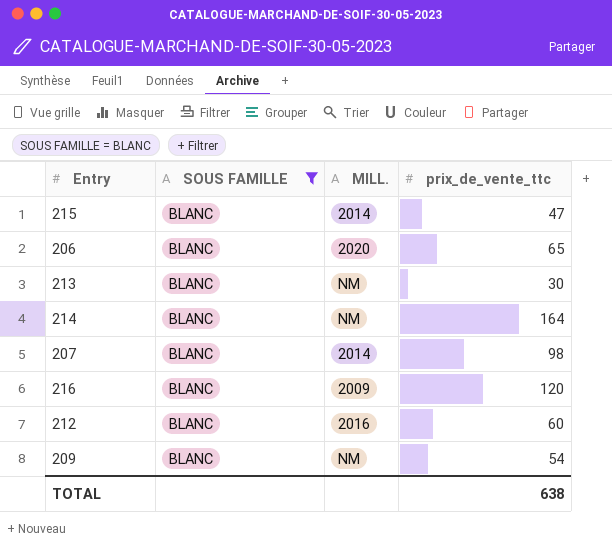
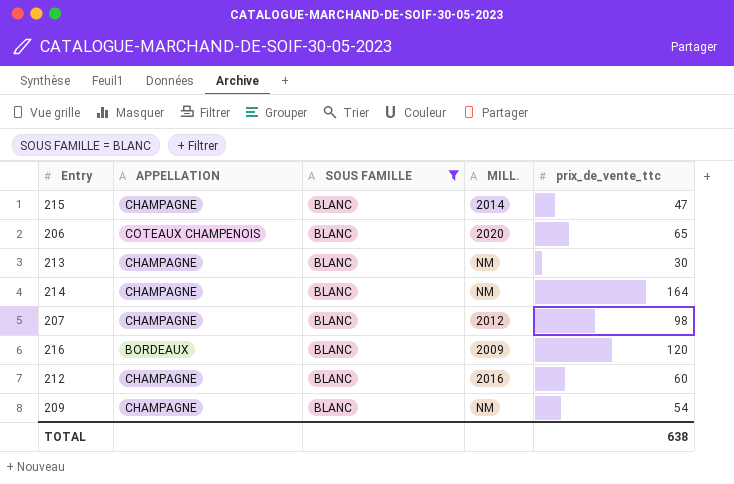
column APPELLATION | position: none -> 2
207 | MILL.: 2014 -> 2012

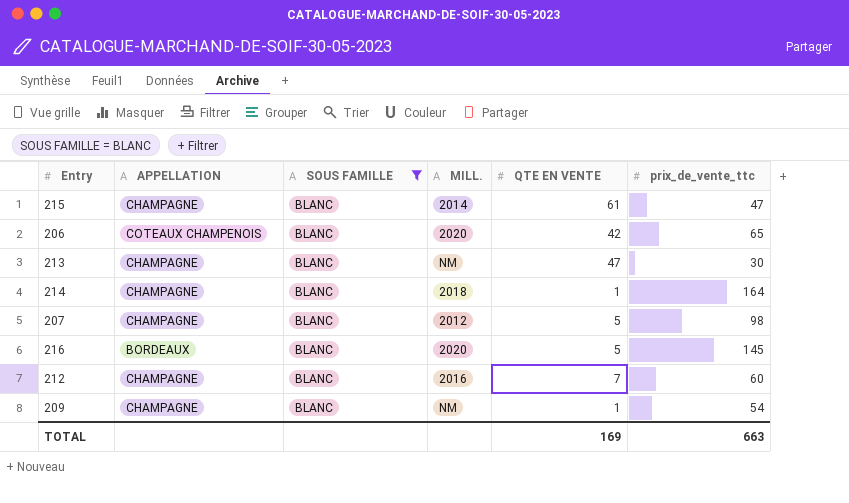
column QTE EN VENTE | position: none -> 5
214 | MILL.: NM -> 2018
216 | MILL.: 2009 -> 2020
216 | prix_de_vente_ttc: 120 -> 145
TOTAL | prix_de_vente_ttc: 638 -> 663

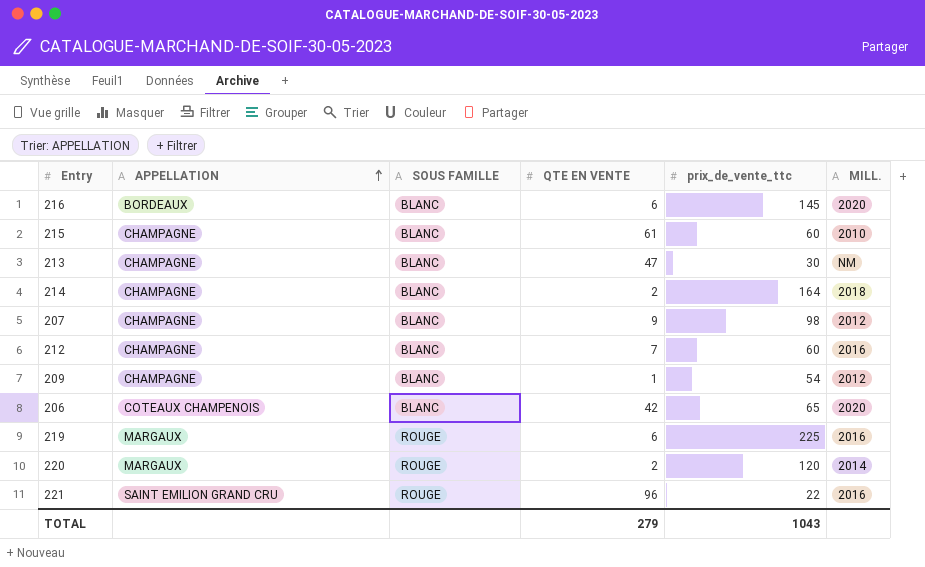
filter: SOUS FAMILLE = BLANC -> none
row order: none -> APPELLATION ascending
column MILL. | position: 4 -> 6
216 | QTE EN VENTE: 5 -> 6
215 | prix_de_vente_ttc: 47 -> 60
215 | MILL.: 2014 -> 2010
214 | QTE EN VENTE: 1 -> 2
207 | QTE EN VENTE: 5 -> 9
209 | MILL.: NM -> 2012
TOTAL | QTE EN VENTE: 169 -> 279
TOTAL | prix_de_vente_ttc: 663 -> 1043

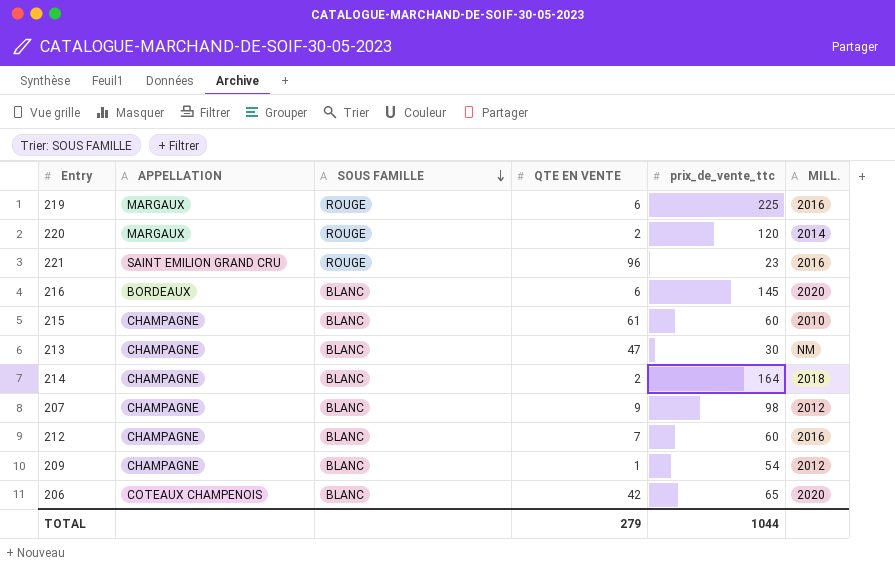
row order: APPELLATION ascending -> SOUS FAMILLE descending
221 | prix_de_vente_ttc: 22 -> 23
TOTAL | prix_de_vente_ttc: 1043 -> 1044

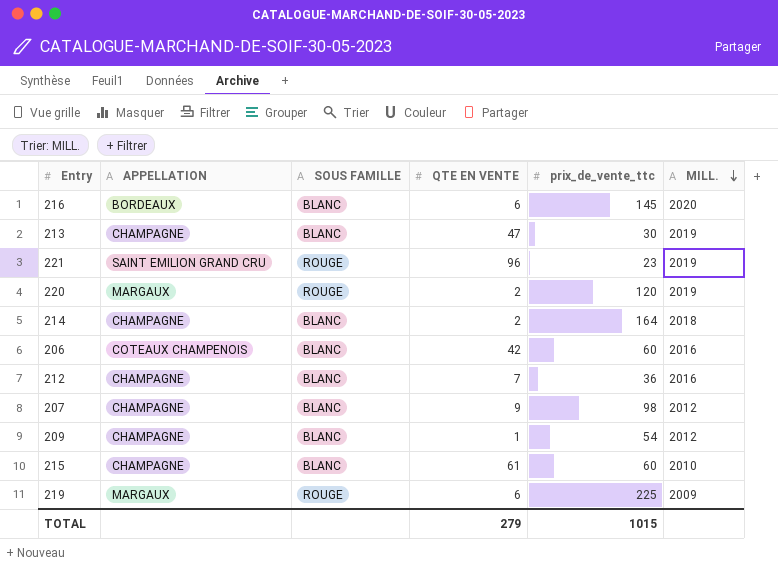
row order: SOUS FAMILLE descending -> MILL. descending
213 | MILL.: NM -> 2019
221 | MILL.: 2016 -> 2019
220 | MILL.: 2014 -> 2019
206 | prix_de_vente_ttc: 65 -> 60
206 | MILL.: 2020 -> 2016
212 | prix_de_vente_ttc: 60 -> 36
219 | MILL.: 2016 -> 2009
TOTAL | prix_de_vente_ttc: 1044 -> 1015

